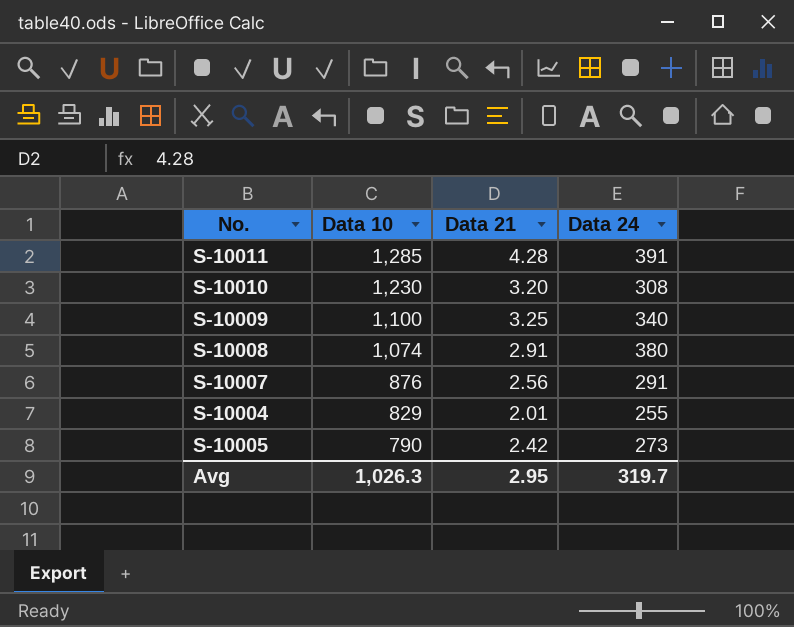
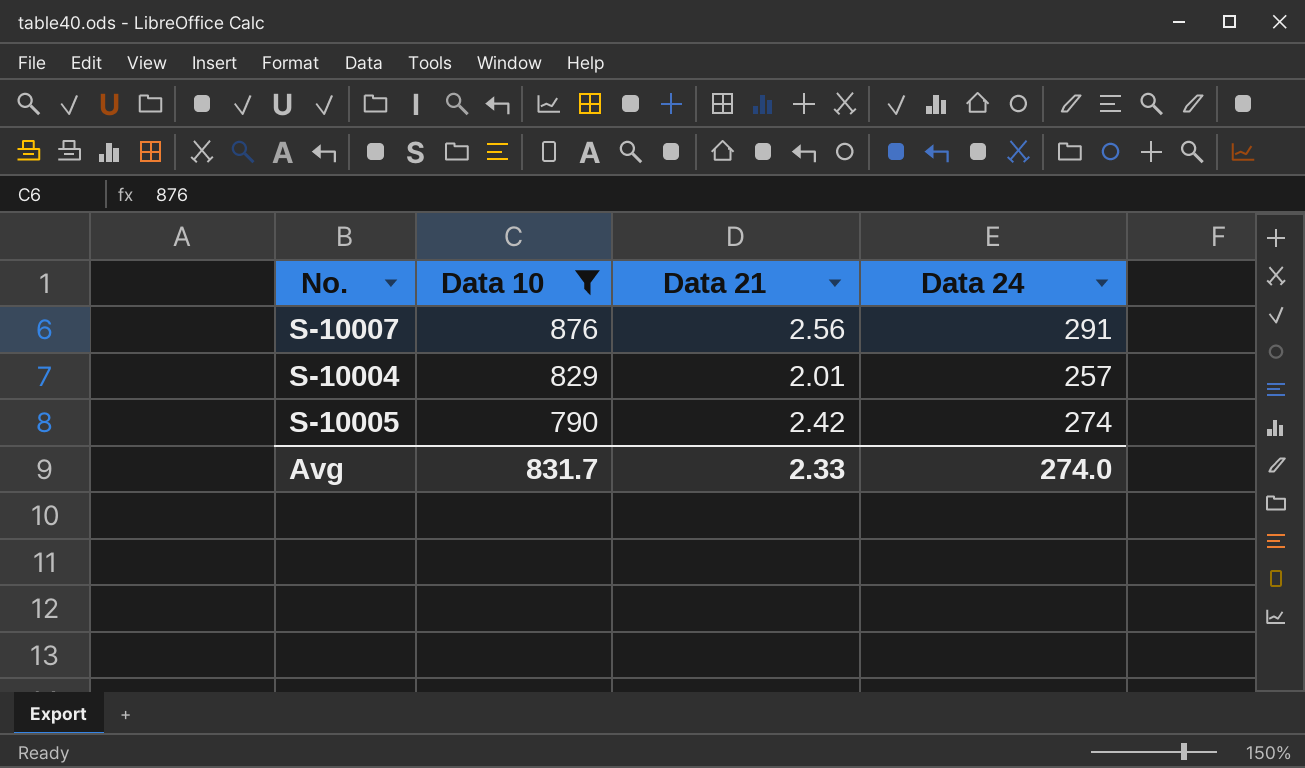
filter: none -> Data 10 <= 876
S-10004 | Data 24: 255 -> 257
S-10005 | Data 24: 273 -> 274
Avg | Data 10: 1,026.3 -> 831.7
Avg | Data 21: 2.95 -> 2.33
Avg | Data 24: 319.7 -> 274.0

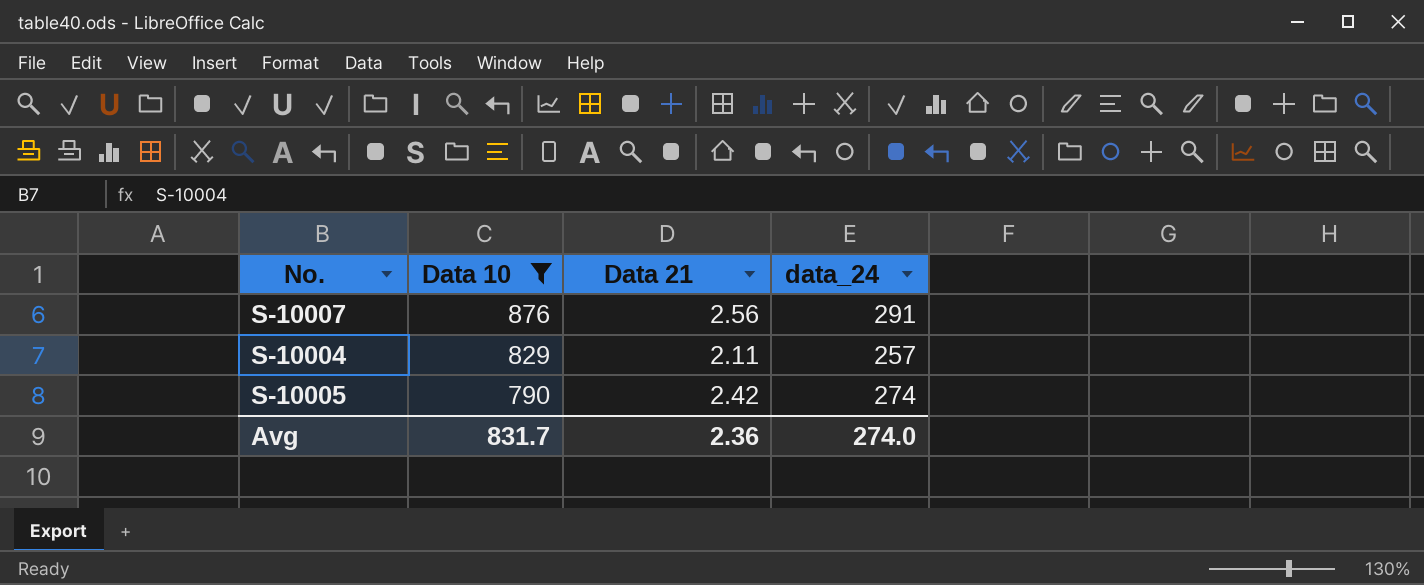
column name: Data 24 -> data_24
S-10004 | Data 21: 2.01 -> 2.11
Avg | Data 21: 2.33 -> 2.36

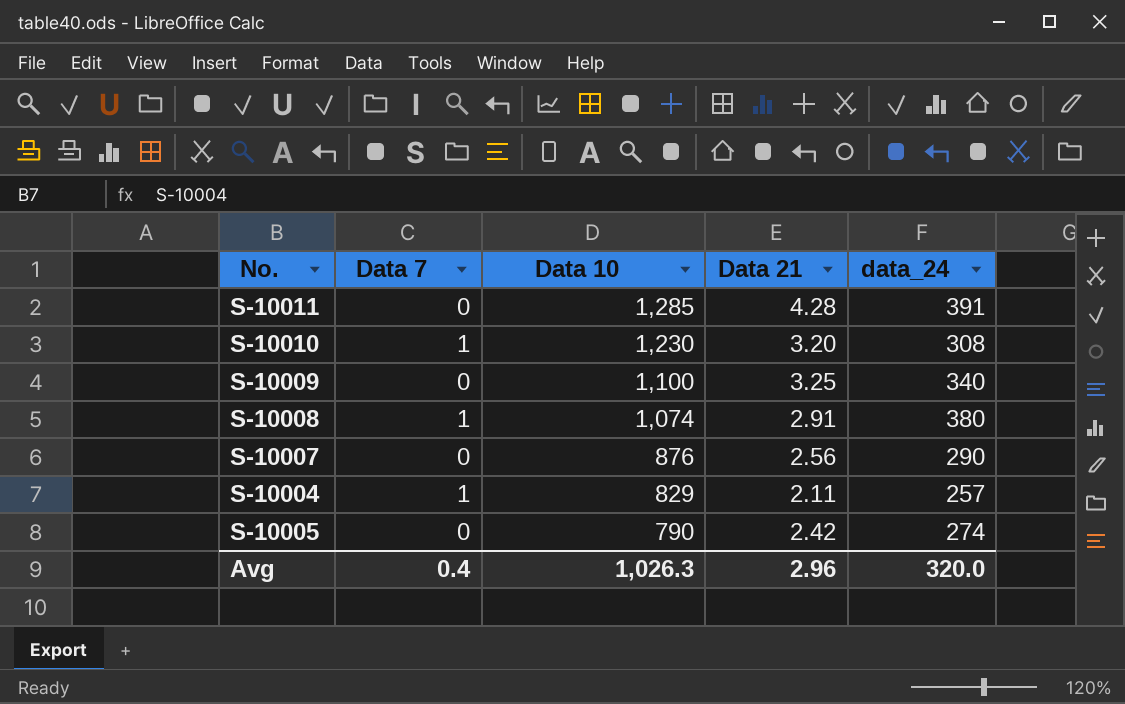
filter: Data 10 <= 876 -> none
column Data 7 | position: none -> 2
S-10007 | data_24: 291 -> 290
Avg | Data 10: 831.7 -> 1,026.3
Avg | Data 21: 2.36 -> 2.96
Avg | data_24: 274.0 -> 320.0

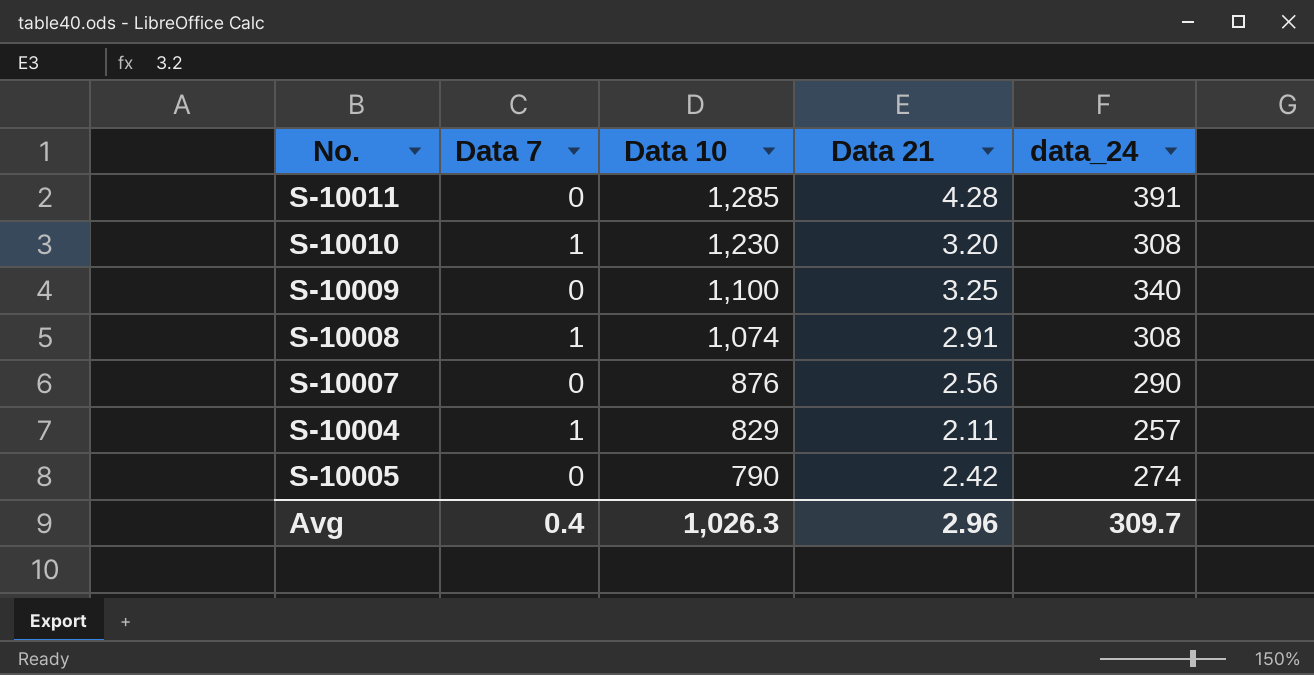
S-10008 | data_24: 380 -> 308
Avg | data_24: 320.0 -> 309.7

